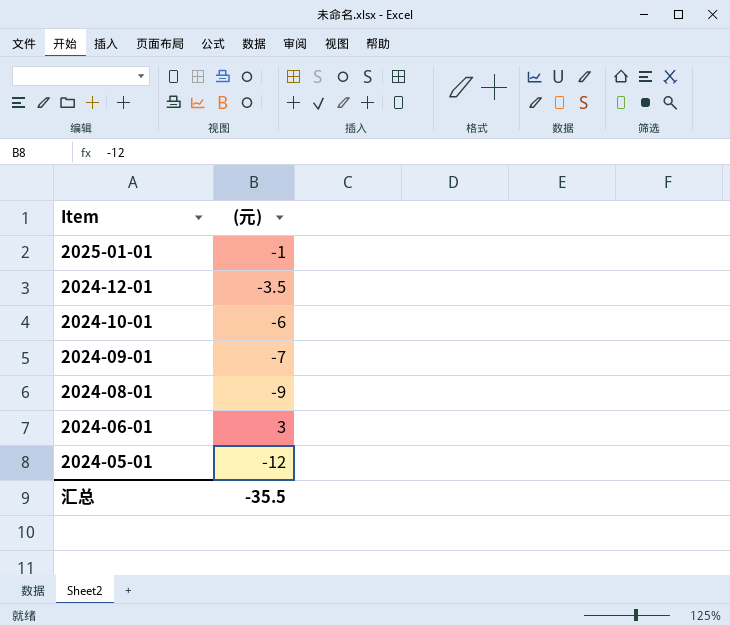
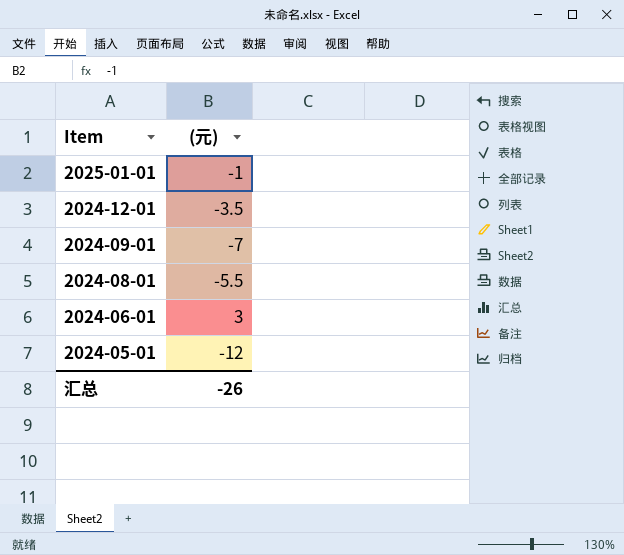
row 2024-10-01: -6 -> none
2024-08-01 | (元): -9 -> -5.5
汇总 | (元): -35.5 -> -26

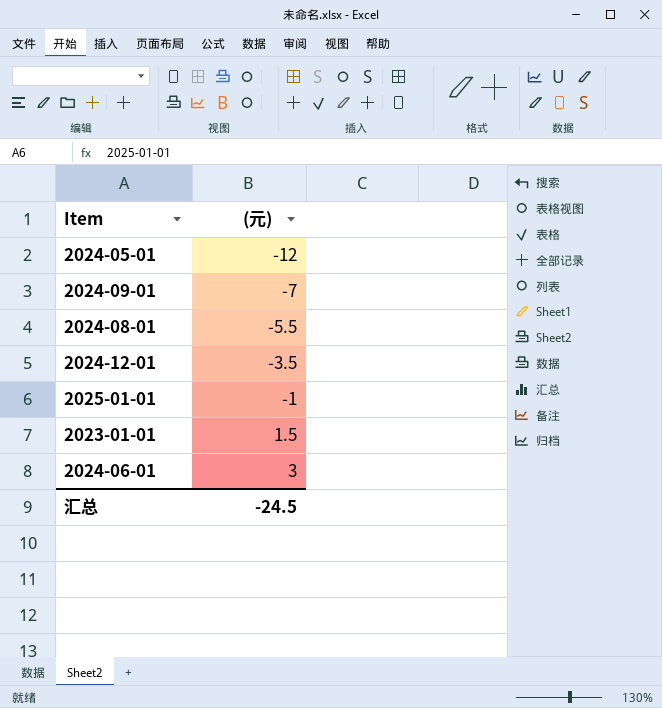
row order: Item descending -> (元) ascending
row 2023-01-01: none -> 1.5
汇总 | (元): -26 -> -24.5

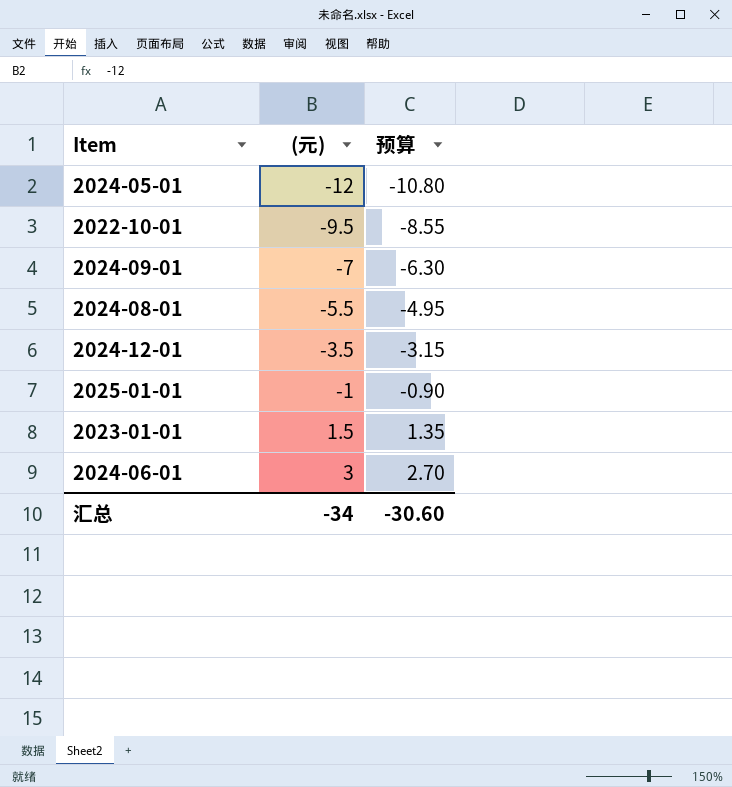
column 预算 | formula: none -> [(元)] * 0.9
row 2022-10-01: none -> -9.5 | -8.55
汇总 | (元): -24.5 -> -34

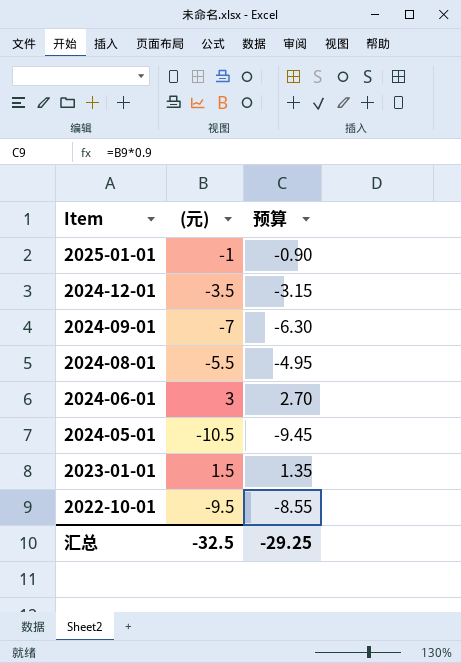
row order: (元) ascending -> Item descending
2024-05-01 | (元): -12 -> -10.5
2024-05-01 | 预算: -10.80 -> -9.45
汇总 | (元): -34 -> -32.5
汇总 | 预算: -30.60 -> -29.25

